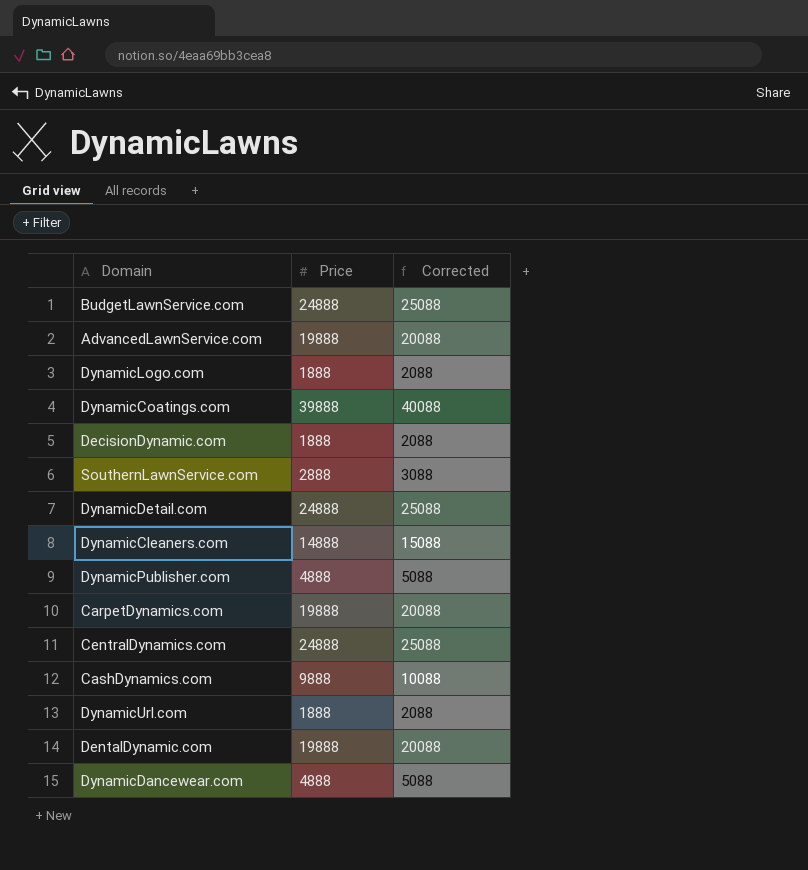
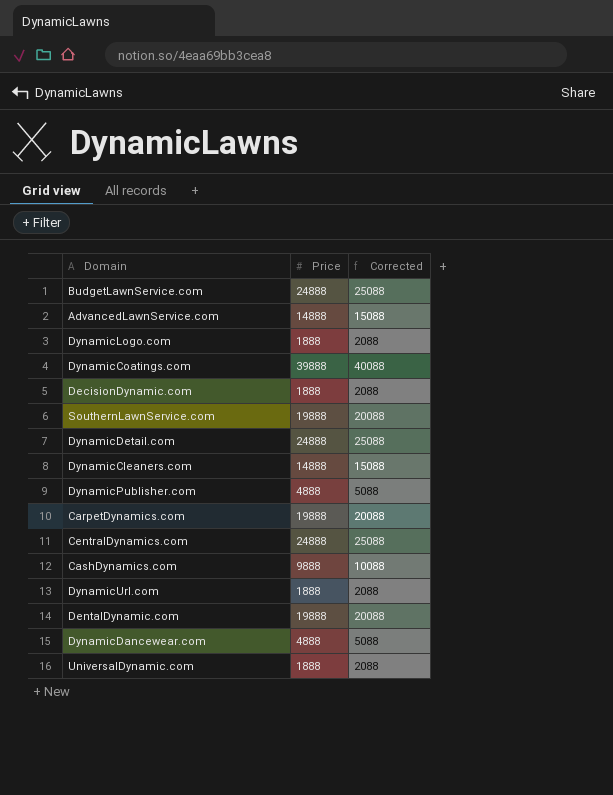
AdvancedLawnService.com | Price: 19888 -> 14888
AdvancedLawnService.com | Corrected: 20088 -> 15088
SouthernLawnService.com | Price: 2888 -> 19888
SouthernLawnService.com | Corrected: 3088 -> 20088
row UniversalDynamic.com: none -> 1888 | 2088

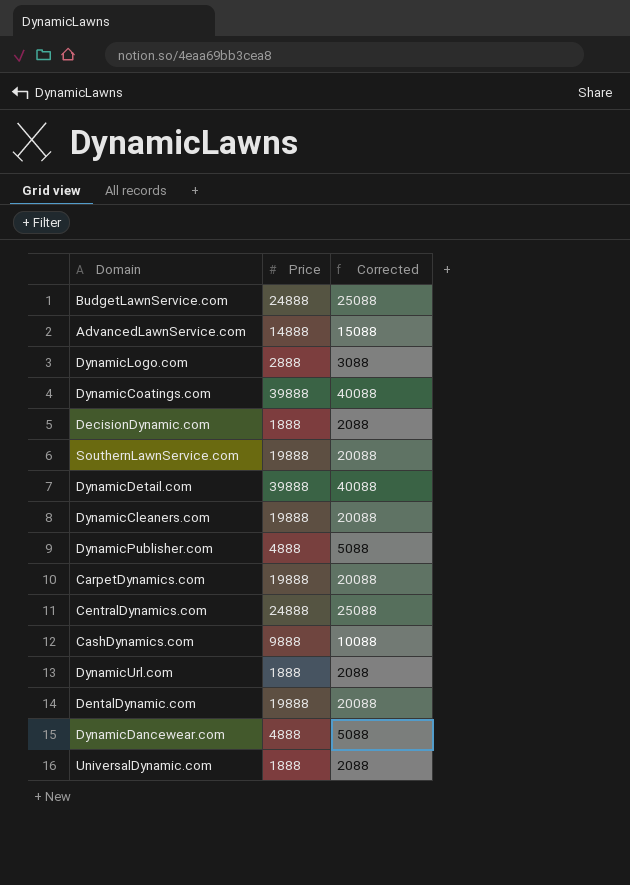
DynamicLogo.com | Price: 1888 -> 2888
DynamicLogo.com | Corrected: 2088 -> 3088
DynamicDetail.com | Price: 24888 -> 39888
DynamicDetail.com | Corrected: 25088 -> 40088
DynamicCleaners.com | Price: 14888 -> 19888
DynamicCleaners.com | Corrected: 15088 -> 20088

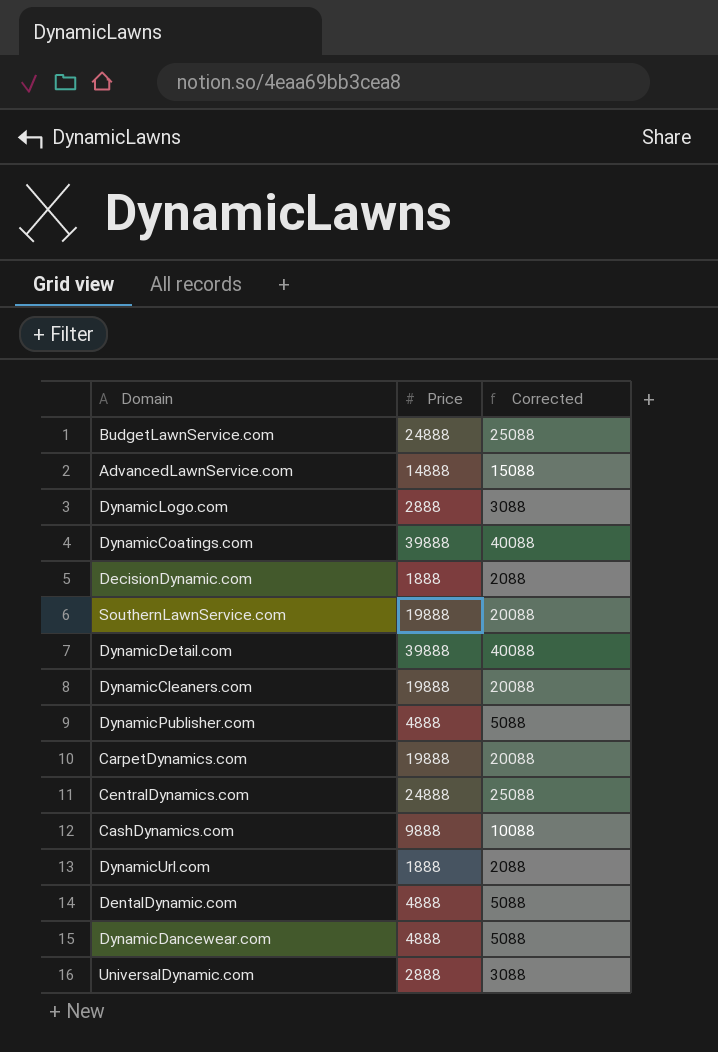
DentalDynamic.com | Price: 19888 -> 4888
DentalDynamic.com | Corrected: 20088 -> 5088
UniversalDynamic.com | Price: 1888 -> 2888
UniversalDynamic.com | Corrected: 2088 -> 3088

